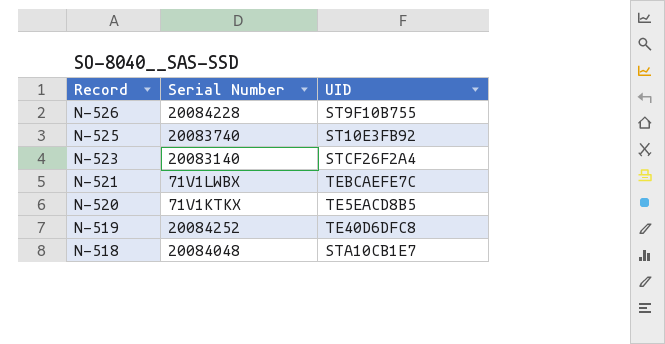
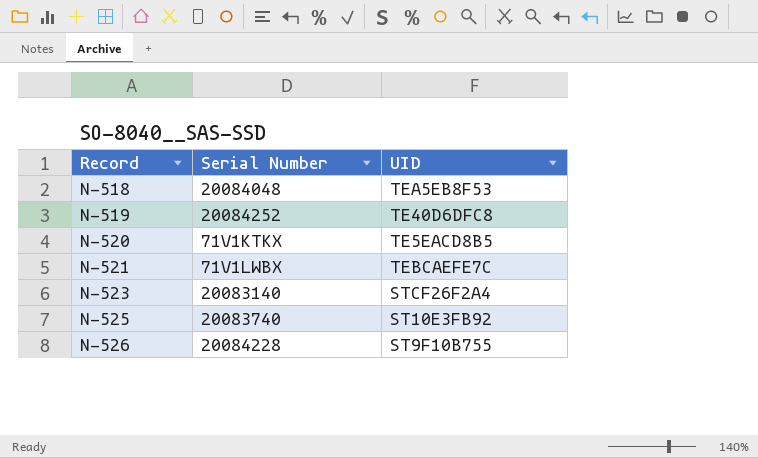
row order: Record descending -> Record ascending
N-518 | UID: STA10CB1E7 -> TEA5EB8F53

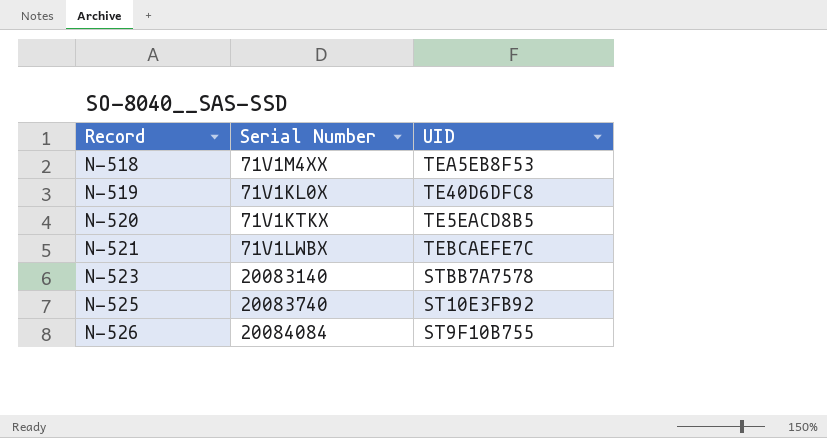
N-518 | Serial Number: 20084048 -> 71V1M4XX
N-519 | Serial Number: 20084252 -> 71V1KL0X
N-523 | UID: STCF26F2A4 -> STBB7A7578
N-526 | Serial Number: 20084228 -> 20084084

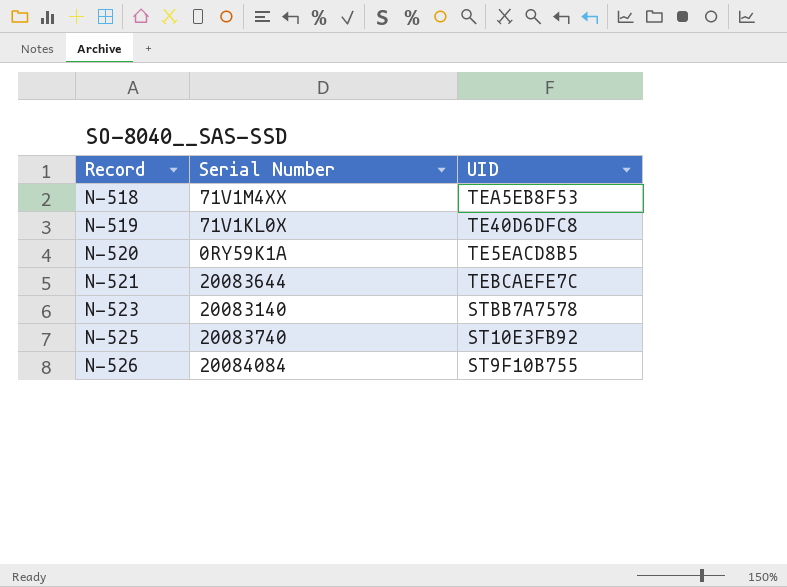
N-520 | Serial Number: 71V1KTKX -> 0RY59K1A
N-521 | Serial Number: 71V1LWBX -> 20083644

